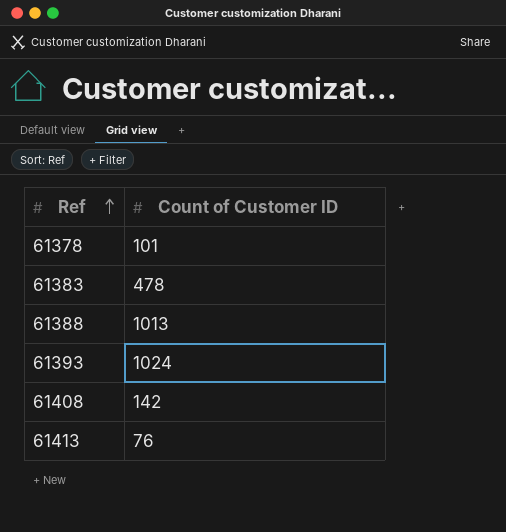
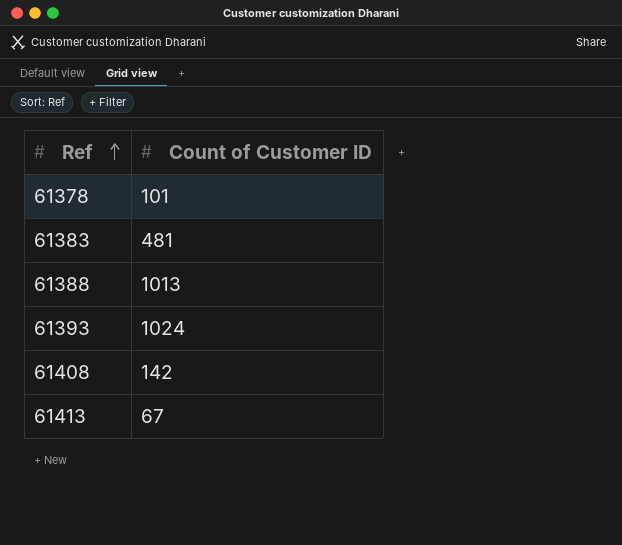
61383 | Count of Customer ID: 478 -> 481
61413 | Count of Customer ID: 76 -> 67

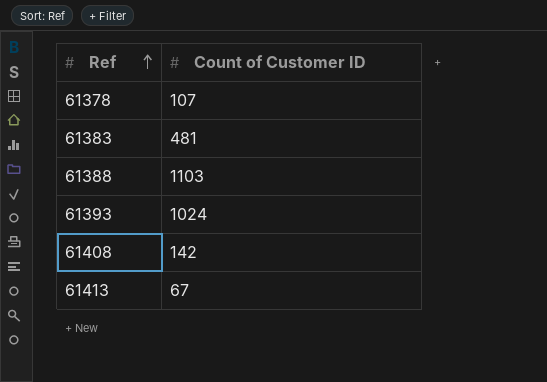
61378 | Count of Customer ID: 101 -> 107
61388 | Count of Customer ID: 1013 -> 1103

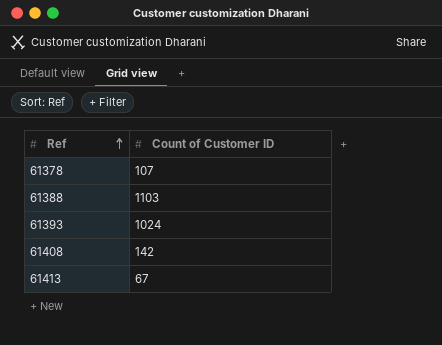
row 61383: 481 -> none

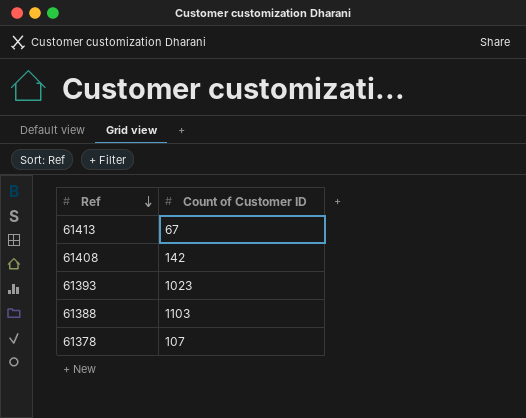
row order: Ref ascending -> Ref descending
61393 | Count of Customer ID: 1024 -> 1023

